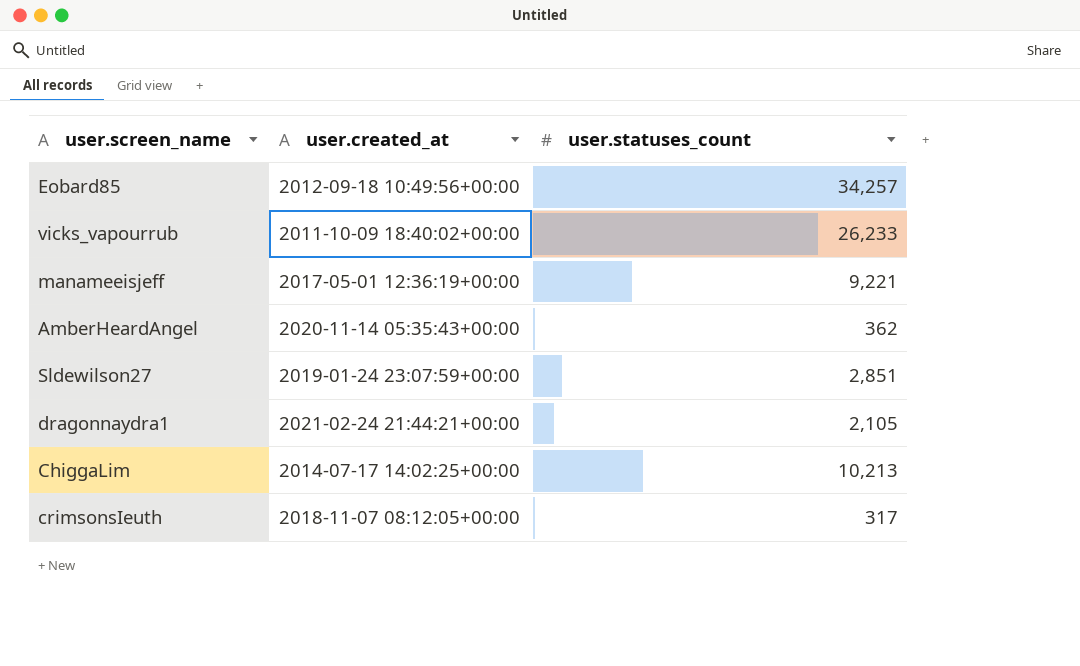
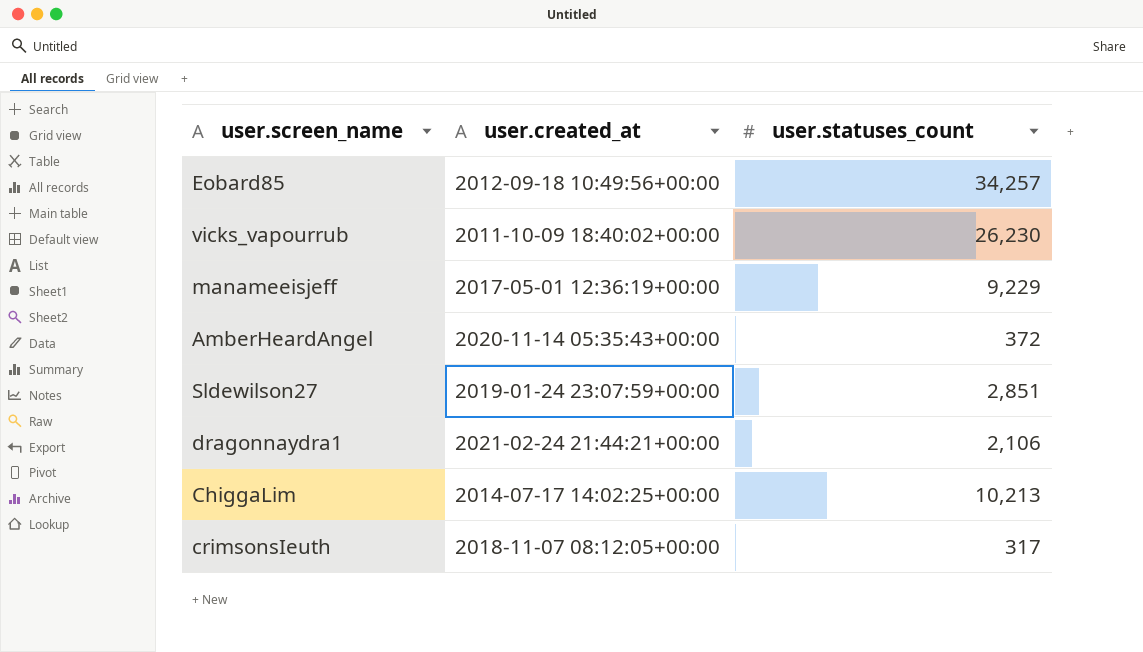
vicks_vapourrub | user.statuses_count: 26,233 -> 26,230
manameeisjeff | user.statuses_count: 9,221 -> 9,229
AmberHeardAngel | user.statuses_count: 362 -> 372
dragonnaydra1 | user.statuses_count: 2,105 -> 2,106

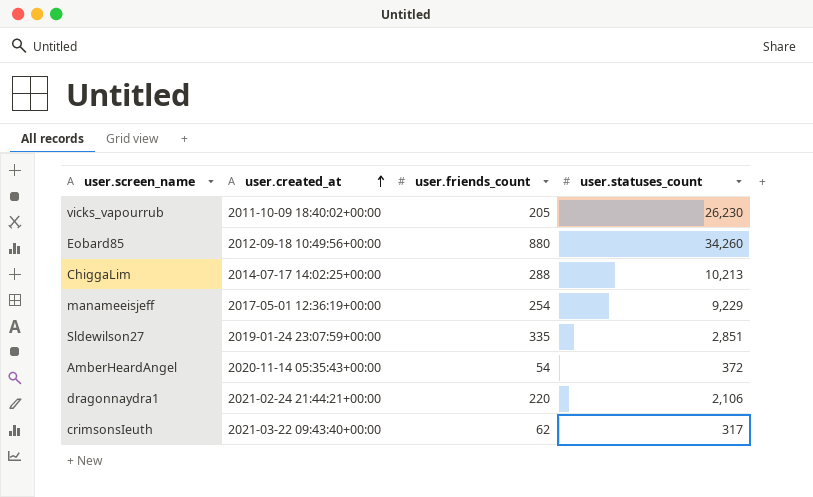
row order: none -> user.created_at ascending
column user.friends_count | position: none -> 3
Eobard85 | user.statuses_count: 34,257 -> 34,260
crimsonsIeuth | user.created_at: 2018-11-07 08:12:05+00:00 -> 2021-03-22 09:43:40+00:00

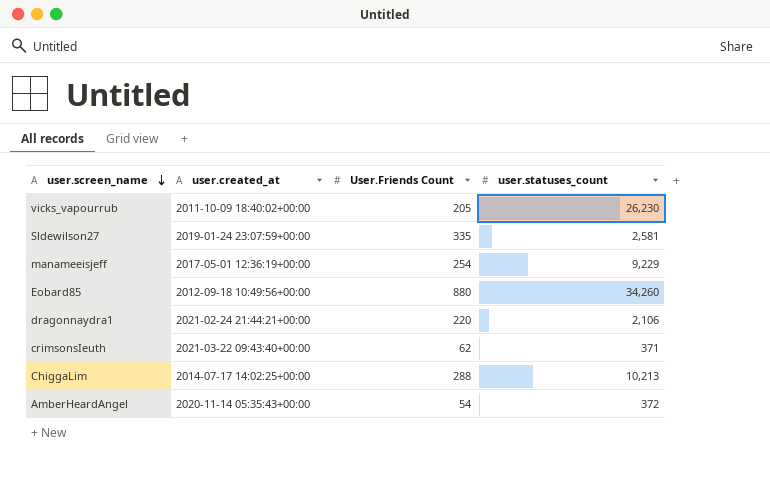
row order: user.created_at ascending -> user.screen_name descending
column name: user.friends_count -> User.Friends Count
Sldewilson27 | user.statuses_count: 2,851 -> 2,581
crimsonsIeuth | user.statuses_count: 317 -> 371

